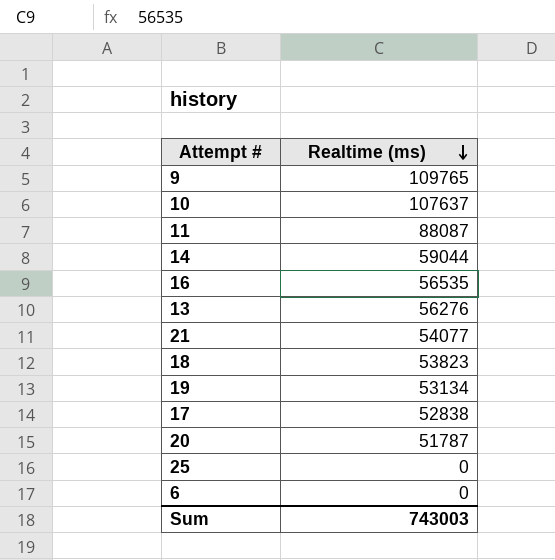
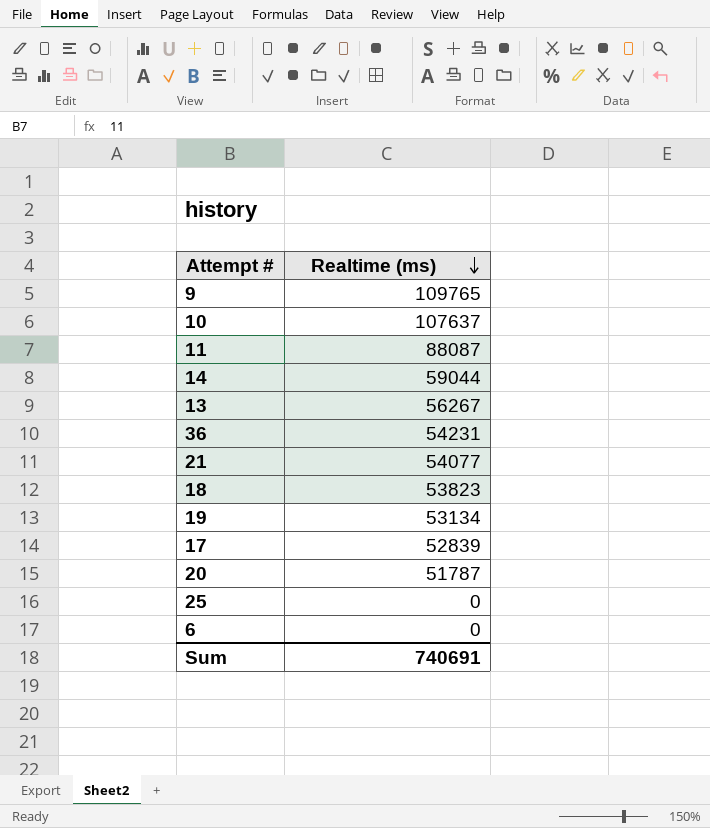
row 16: 56535 -> none
13 | Realtime (ms): 56276 -> 56267
row 36: none -> 54231
17 | Realtime (ms): 52838 -> 52839
Sum | Realtime (ms): 743003 -> 740691

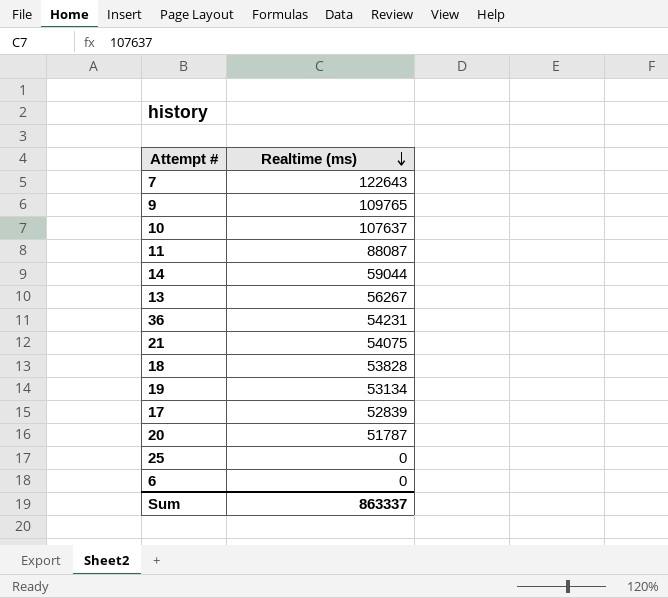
row 7: none -> 122643
21 | Realtime (ms): 54077 -> 54075
18 | Realtime (ms): 53823 -> 53828
Sum | Realtime (ms): 740691 -> 863337

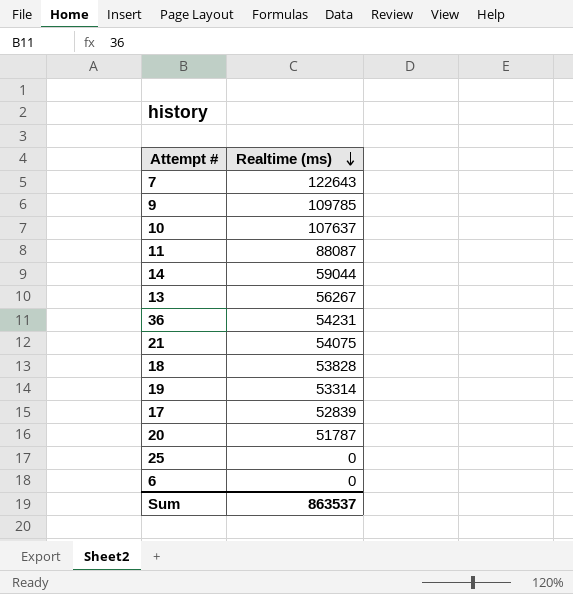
9 | Realtime (ms): 109765 -> 109785
19 | Realtime (ms): 53134 -> 53314
Sum | Realtime (ms): 863337 -> 863537

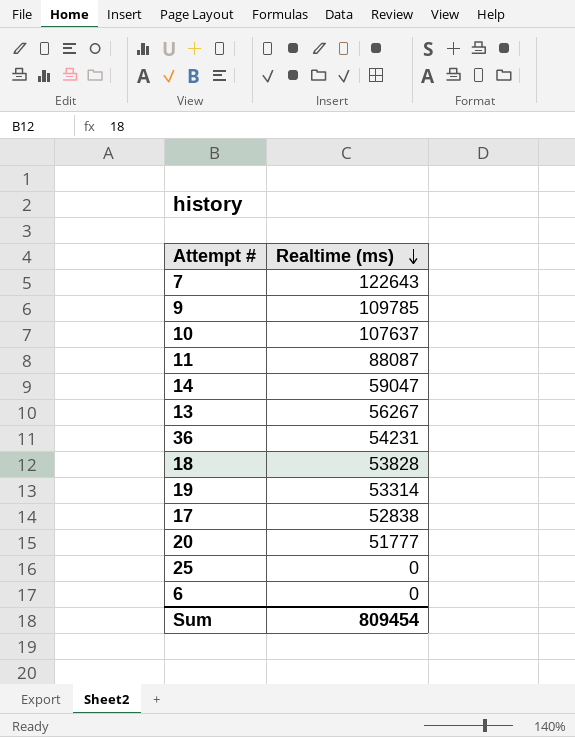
row 21: 54075 -> none
14 | Realtime (ms): 59044 -> 59047
17 | Realtime (ms): 52839 -> 52838
20 | Realtime (ms): 51787 -> 51777
Sum | Realtime (ms): 863537 -> 809454

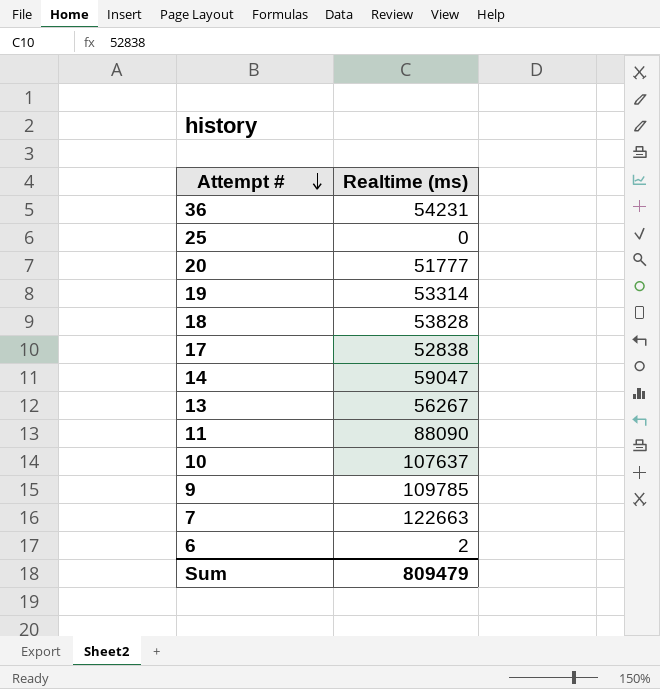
row order: Realtime (ms) descending -> Attempt # descending
11 | Realtime (ms): 88087 -> 88090
7 | Realtime (ms): 122643 -> 122663
6 | Realtime (ms): 0 -> 2
Sum | Realtime (ms): 809454 -> 809479

